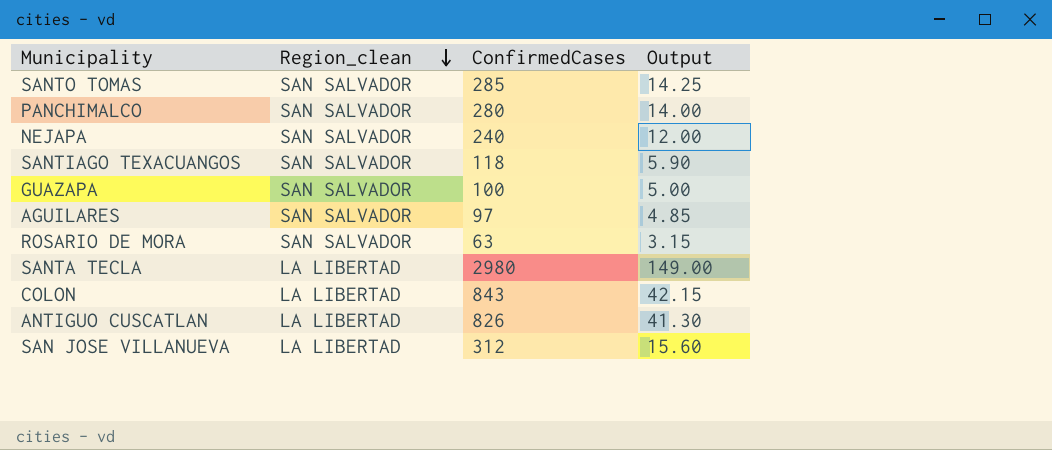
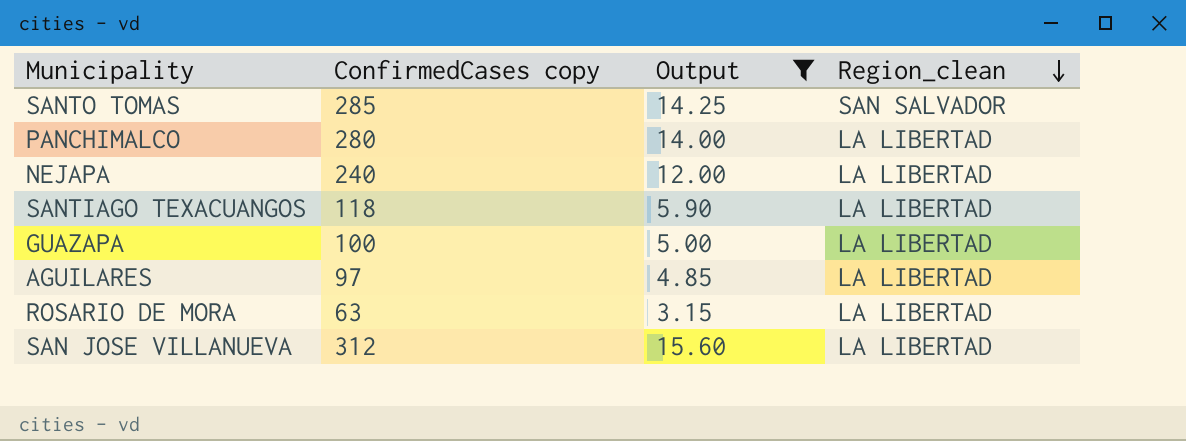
filter: none -> Output <= 15.60
column name: ConfirmedCases -> ConfirmedCases copy
column Region_clean | position: 2 -> 4
PANCHIMALCO | Region_clean: SAN SALVADOR -> LA LIBERTAD
NEJAPA | Region_clean: SAN SALVADOR -> LA LIBERTAD
SANTIAGO TEXACUANGOS | Region_clean: SAN SALVADOR -> LA LIBERTAD
GUAZAPA | Region_clean: SAN SALVADOR -> LA LIBERTAD
AGUILARES | Region_clean: SAN SALVADOR -> LA LIBERTAD
ROSARIO DE MORA | Region_clean: SAN SALVADOR -> LA LIBERTAD

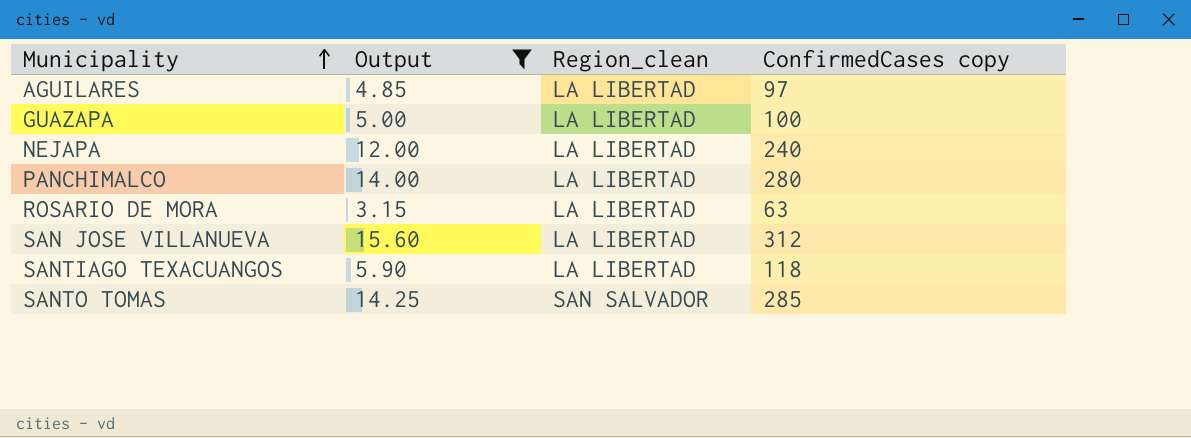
row order: Region_clean descending -> Municipality ascending
column ConfirmedCases copy | position: 2 -> 4

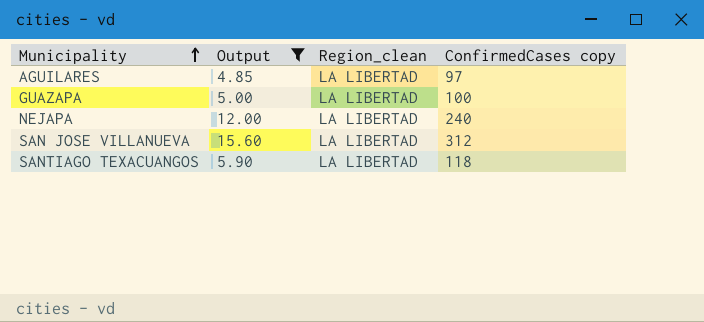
row PANCHIMALCO: 14.00 | LA LIBERTAD | 280 -> none
row ROSARIO DE MORA: 3.15 | LA LIBERTAD | 63 -> none
row SANTO TOMAS: 14.25 | SAN SALVADOR | 285 -> none

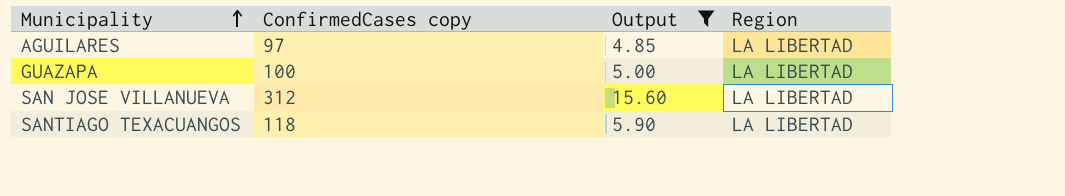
column ConfirmedCases copy | position: 4 -> 2
column name: Region_clean -> Region
row NEJAPA: 12.00 | LA LIBERTAD | 240 -> none

